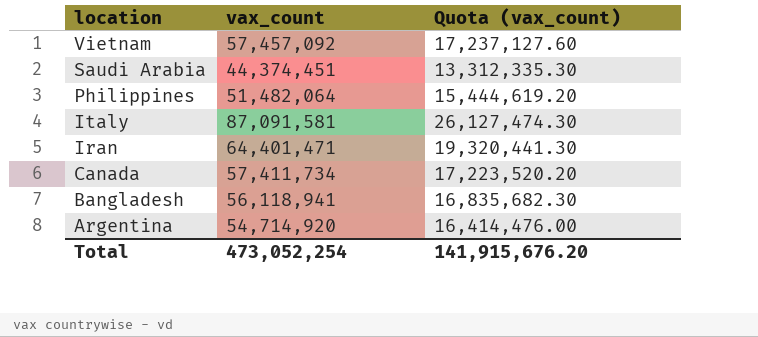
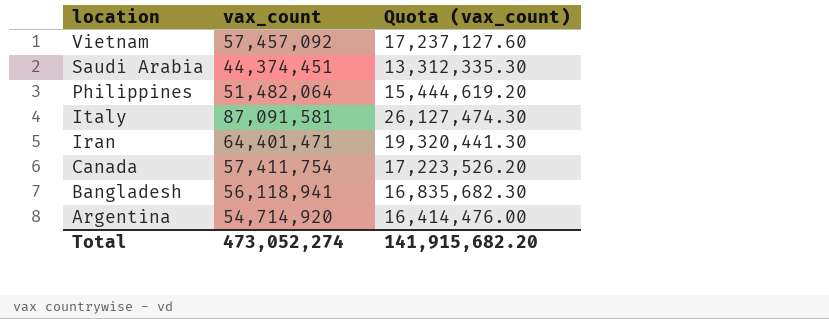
Canada | vax_count: 57,411,734 -> 57,411,754
Canada | Quota (vax_count): 17,223,520.20 -> 17,223,526.20
Total | vax_count: 473,052,254 -> 473,052,274
Total | Quota (vax_count): 141,915,676.20 -> 141,915,682.20

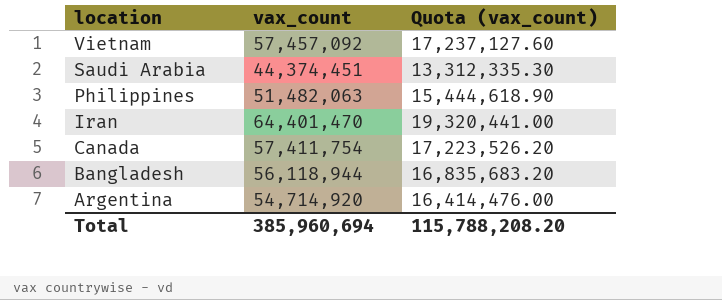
row Italy: 87,091,581 | 26,127,474.30 -> none
Philippines | vax_count: 51,482,064 -> 51,482,063
Philippines | Quota (vax_count): 15,444,619.20 -> 15,444,618.90
Iran | vax_count: 64,401,471 -> 64,401,470
Iran | Quota (vax_count): 19,320,441.30 -> 19,320,441.00
Bangladesh | vax_count: 56,118,941 -> 56,118,944
Bangladesh | Quota (vax_count): 16,835,682.30 -> 16,835,683.20
Total | vax_count: 473,052,274 -> 385,960,694
Total | Quota (vax_count): 141,915,682.20 -> 115,788,208.20

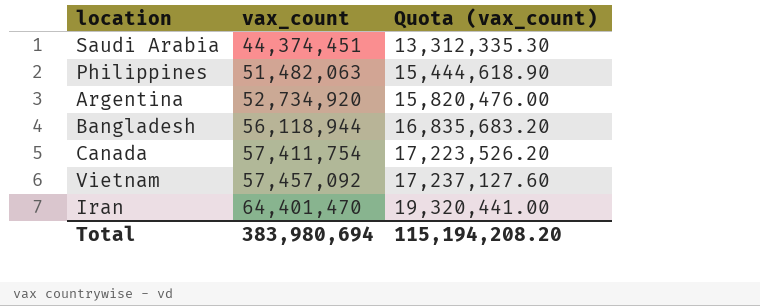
row order: location descending -> vax_count ascending
Argentina | vax_count: 54,714,920 -> 52,734,920
Argentina | Quota (vax_count): 16,414,476.00 -> 15,820,476.00
Total | vax_count: 385,960,694 -> 383,980,694
Total | Quota (vax_count): 115,788,208.20 -> 115,194,208.20

